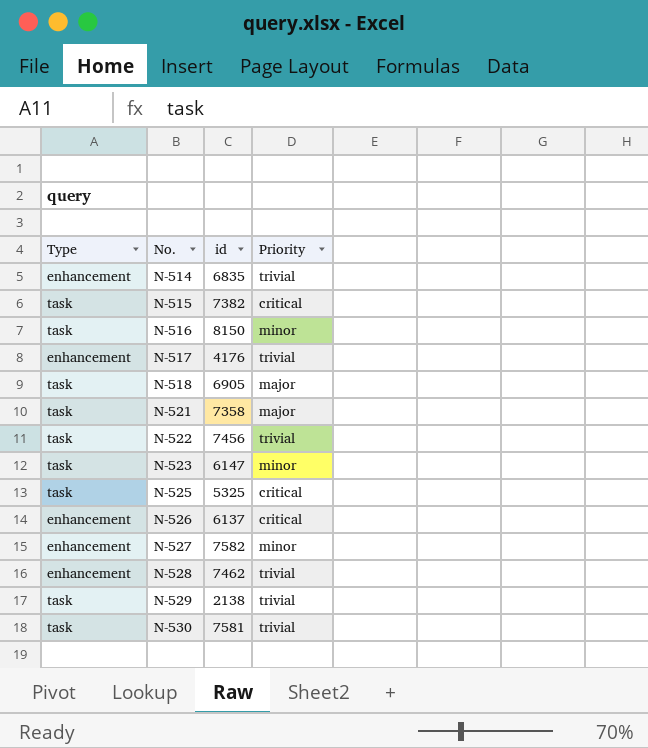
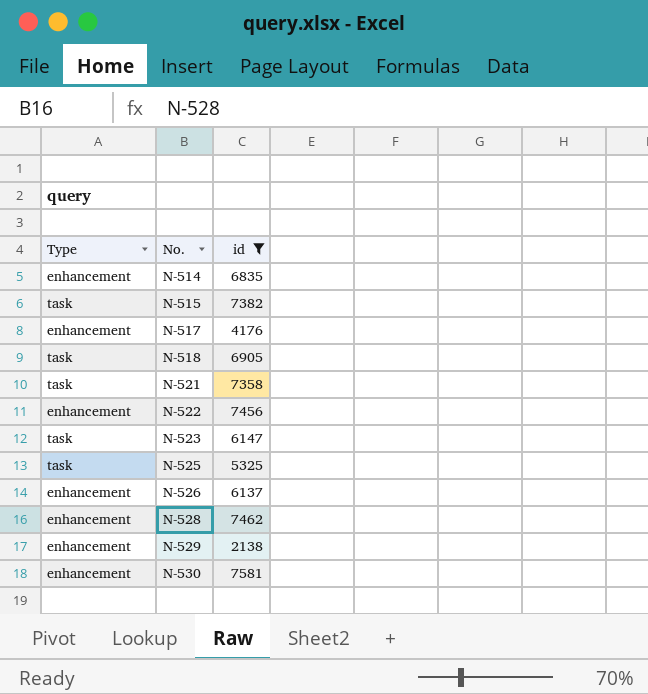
filter: none -> id <= 7581
column Priority | position: 4 -> none
N-522 | Type: task -> enhancement
N-529 | Type: task -> enhancement
N-530 | Type: task -> enhancement

